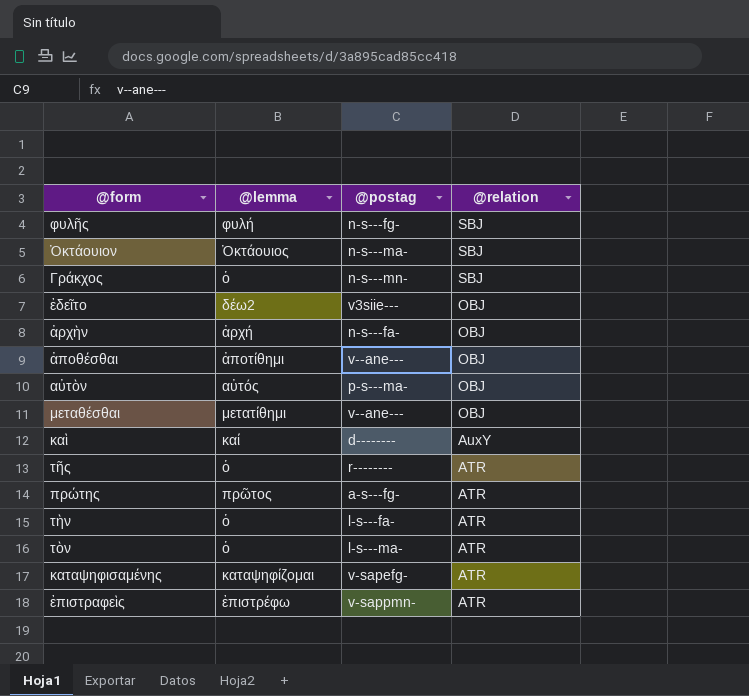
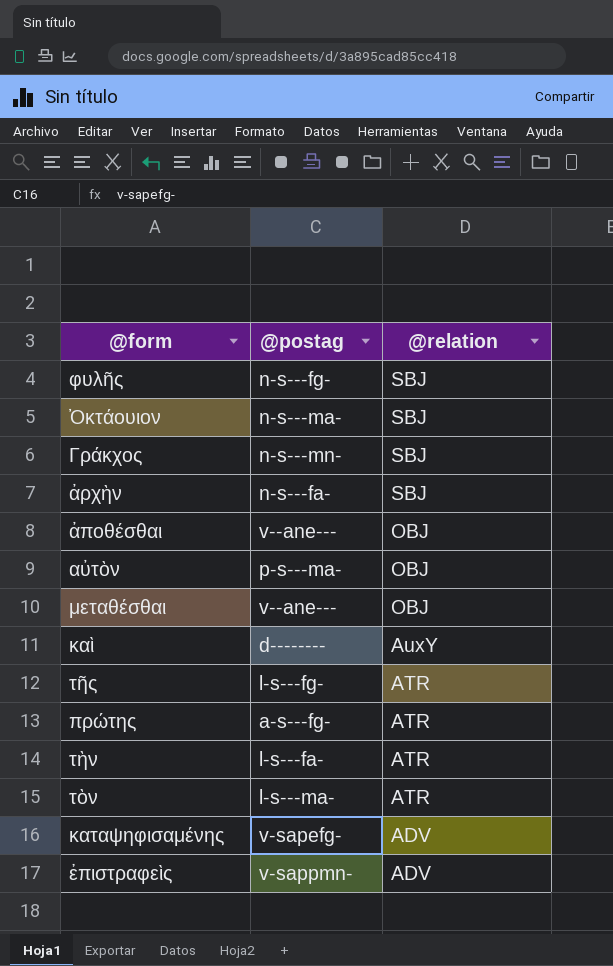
column @lemma | position: 2 -> none
row ἐδεῖτο: δέω2 | v3siie--- | OBJ -> none
ἀρχὴν | @relation: OBJ -> SBJ
τῆς | @postag: r-------- -> l-s---fg-
καταψηφισαμένης | @relation: ATR -> ADV
ἐπιστραφεὶς | @relation: ATR -> ADV

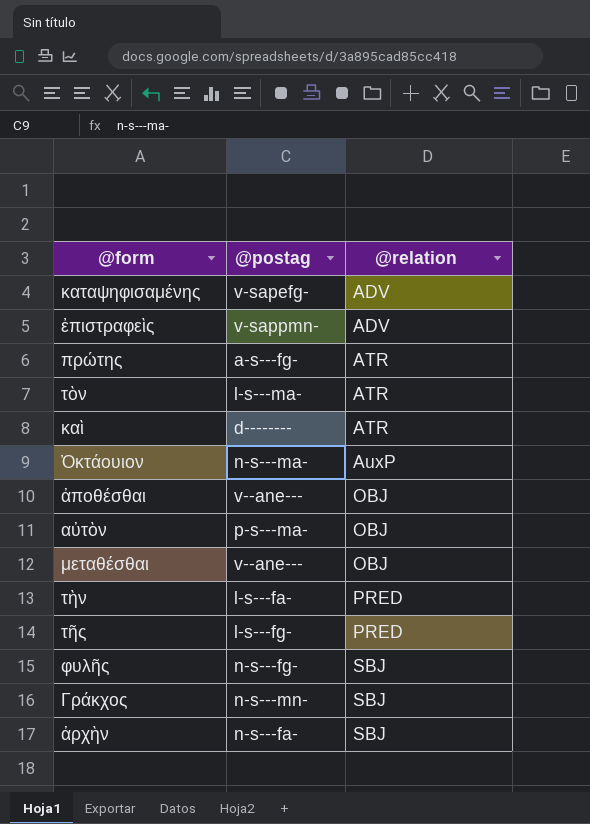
row order: @relation descending -> @relation ascending
καὶ | @relation: AuxY -> ATR
Ὀκτάουιον | @relation: SBJ -> AuxP
τὴν | @relation: ATR -> PRED
τῆς | @relation: ATR -> PRED

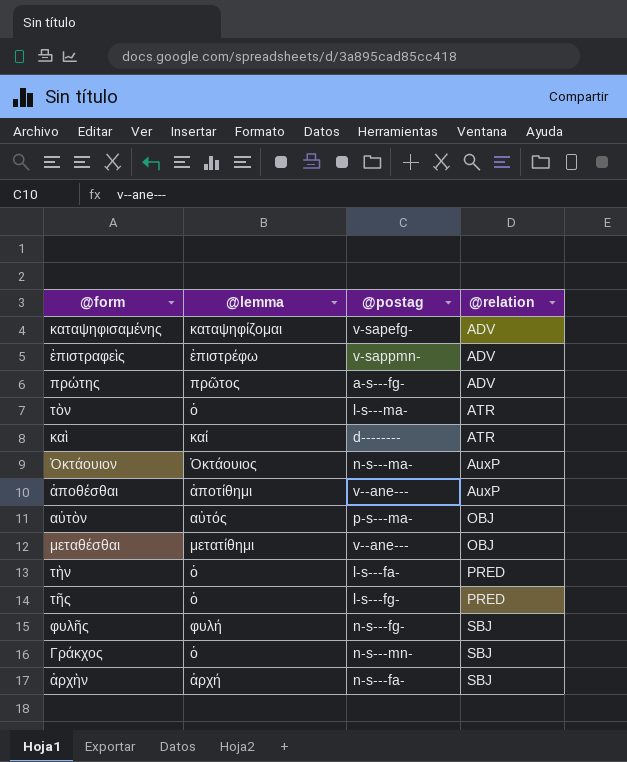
column @lemma | position: none -> 2
πρώτης | @relation: ATR -> ADV
ἀποθέσθαι | @relation: OBJ -> AuxP

